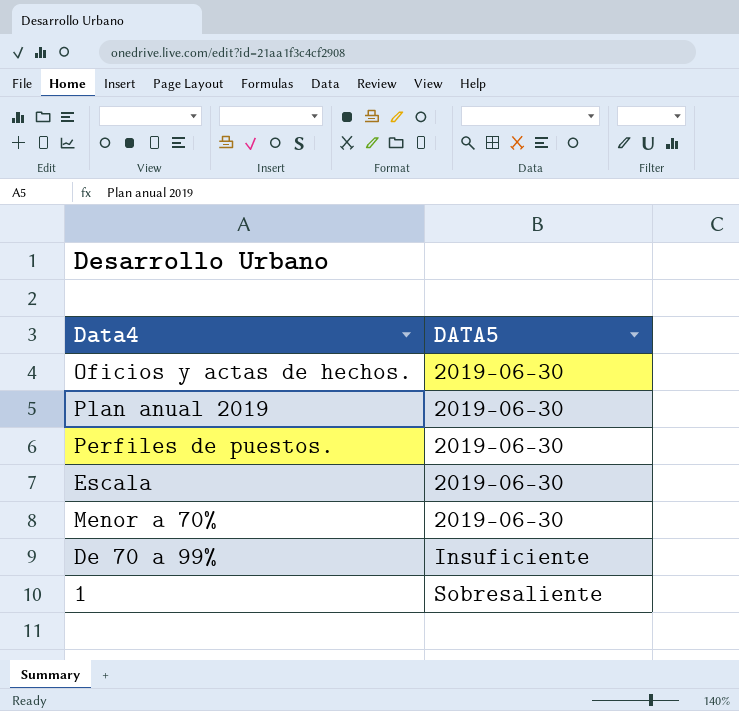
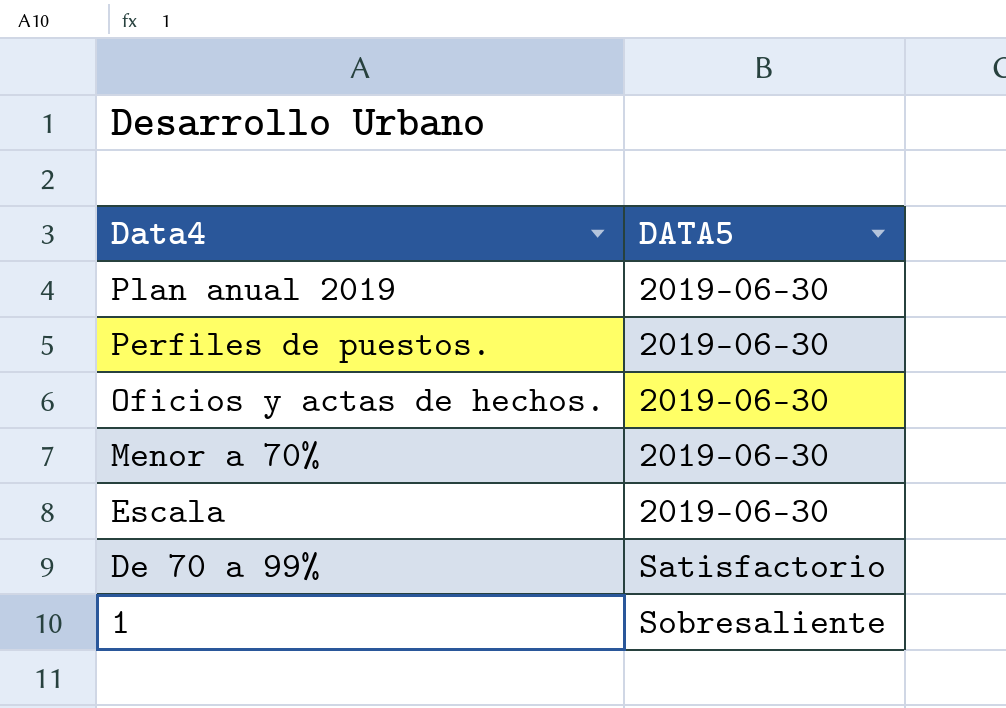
row order: DATA5 ascending -> Data4 descending
De 70 a 99% | DATA5: Insuficiente -> Satisfactorio

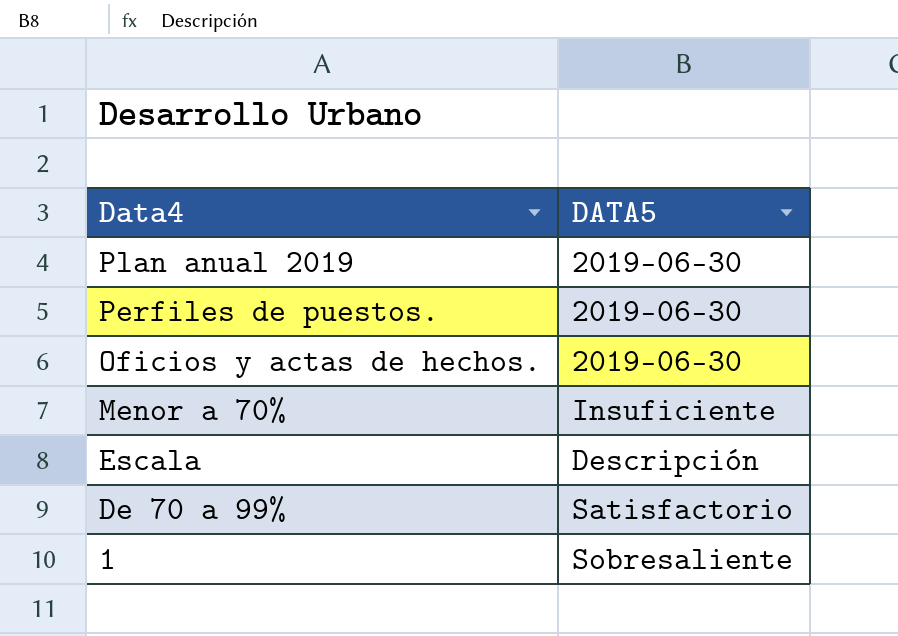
Menor a 70% | DATA5: 2019-06-30 -> Insuficiente
Escala | DATA5: 2019-06-30 -> Descripción

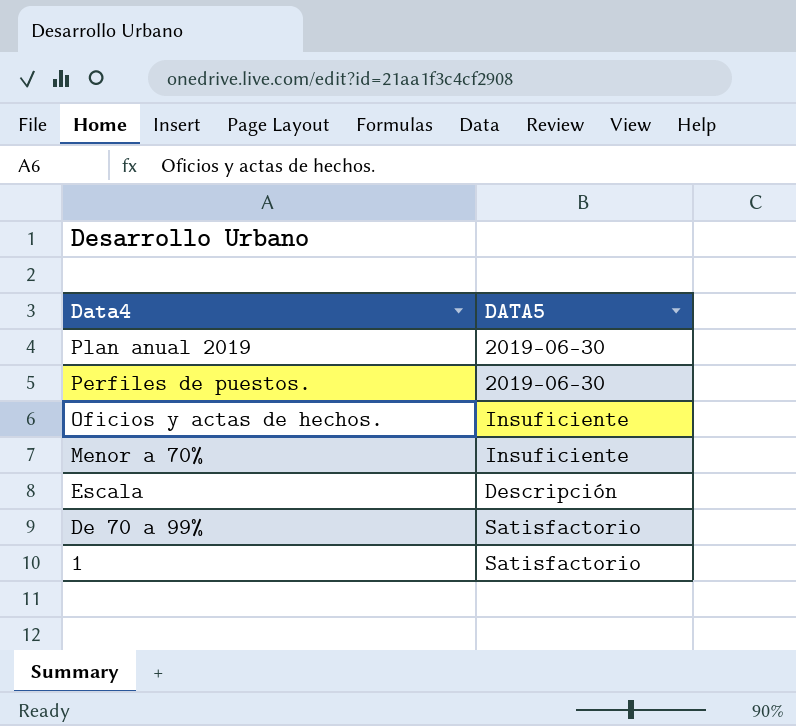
Oficios y actas de hechos. | DATA5: 2019-06-30 -> Insuficiente
1 | DATA5: Sobresaliente -> Satisfactorio

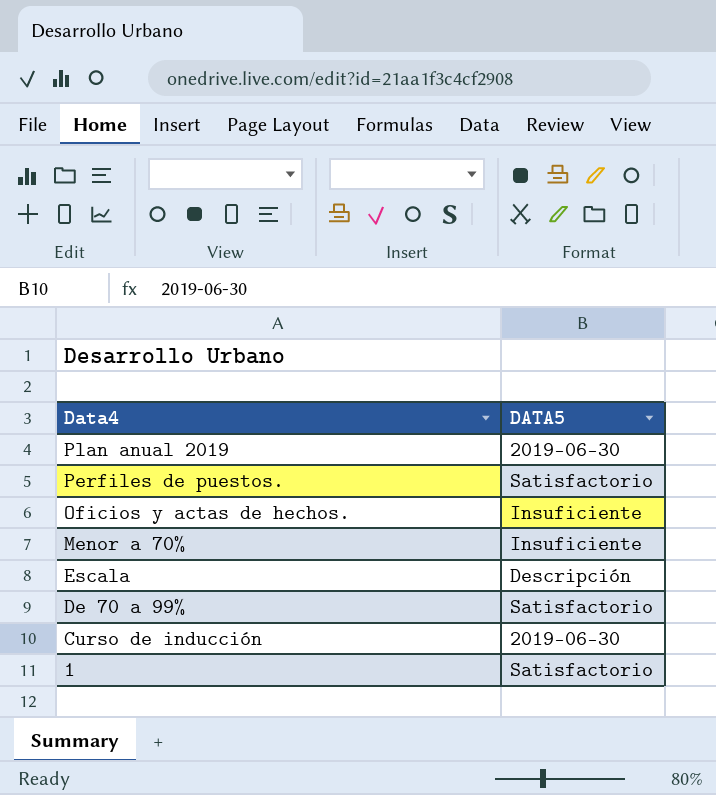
Perfiles de puestos. | DATA5: 2019-06-30 -> Satisfactorio
row Curso de inducción: none -> 2019-06-30

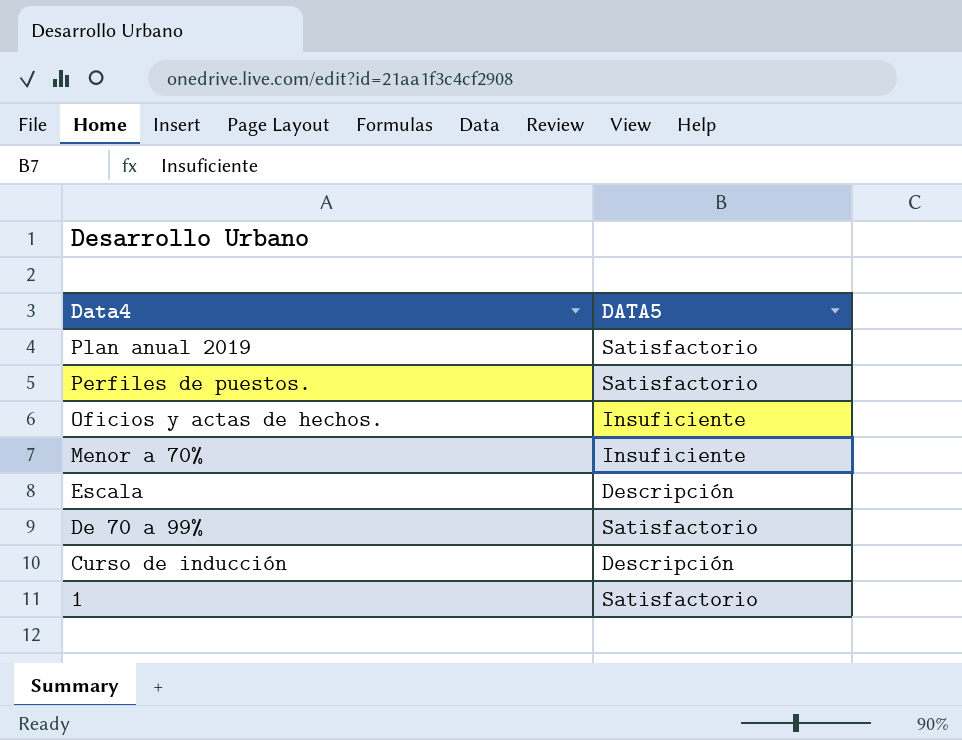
Plan anual 2019 | DATA5: 2019-06-30 -> Satisfactorio
Curso de inducción | DATA5: 2019-06-30 -> Descripción

